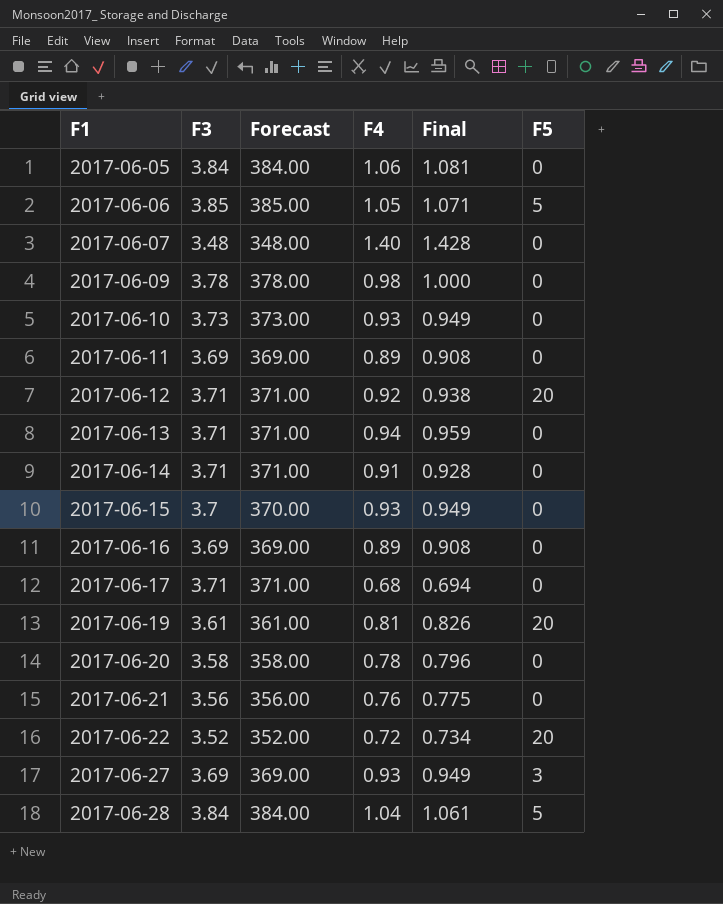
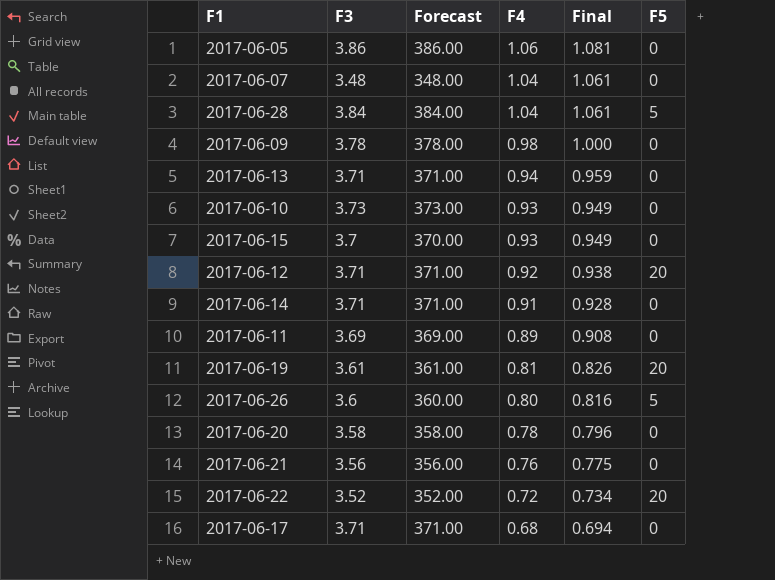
row order: F1 ascending -> F4 descending
row 2017-06-06: 3.85 | 385.00 | 1.05 | 1.071 | 5 -> none
row 2017-06-16: 3.69 | 369.00 | 0.89 | 0.908 | 0 -> none
row 2017-06-27: 3.69 | 369.00 | 0.93 | 0.949 | 3 -> none
2017-06-05 | F3: 3.84 -> 3.86
2017-06-05 | Forecast: 384.00 -> 386.00
2017-06-07 | F4: 1.40 -> 1.04
2017-06-07 | Final: 1.428 -> 1.061
row 2017-06-26: none -> 3.6 | 360.00 | 0.80 | 0.816 | 5

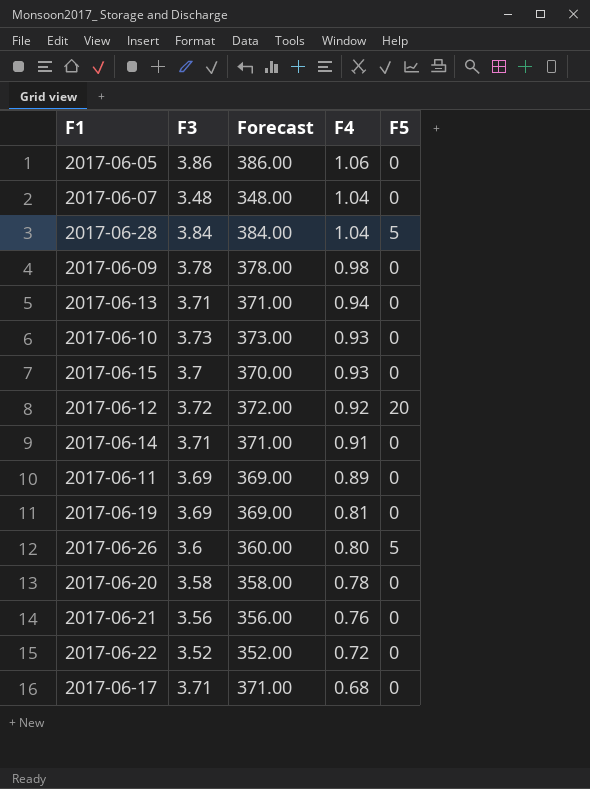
column Final | formula: [F4] * 1.02 -> none
2017-06-12 | F3: 3.71 -> 3.72
2017-06-12 | Forecast: 371.00 -> 372.00
2017-06-19 | F3: 3.61 -> 3.69
2017-06-19 | Forecast: 361.00 -> 369.00
2017-06-19 | F5: 20 -> 0
2017-06-22 | F5: 20 -> 0

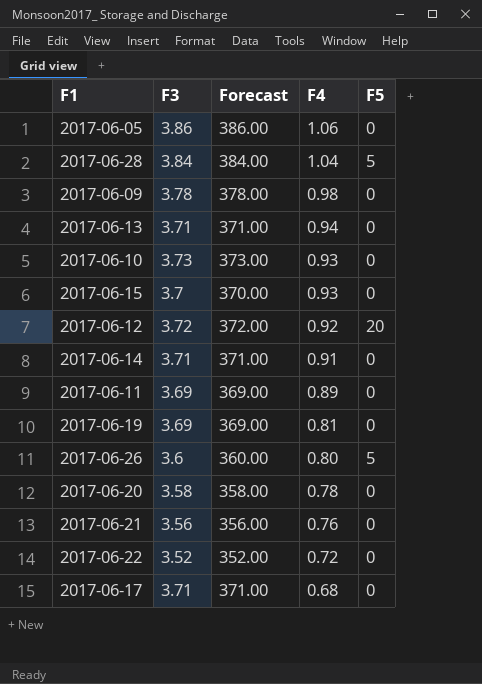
row 2017-06-07: 3.48 | 348.00 | 1.04 | 0 -> none

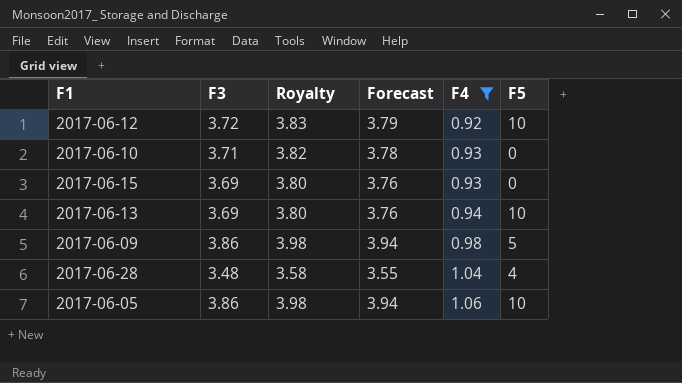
filter: none -> F4 >= 0.92
row order: F4 descending -> F4 ascending
column Royalty | formula: none -> [F3] * 1.03
column Forecast | formula: [F3] * 100 -> [F3] * 1.02
2017-06-12 | F5: 20 -> 10
2017-06-10 | F3: 3.73 -> 3.71
2017-06-15 | F3: 3.7 -> 3.69
2017-06-13 | F3: 3.71 -> 3.69
2017-06-13 | F5: 0 -> 10
2017-06-09 | F3: 3.78 -> 3.86
2017-06-09 | F5: 0 -> 5
2017-06-28 | F3: 3.84 -> 3.48
2017-06-28 | F5: 5 -> 4
2017-06-05 | F5: 0 -> 10

